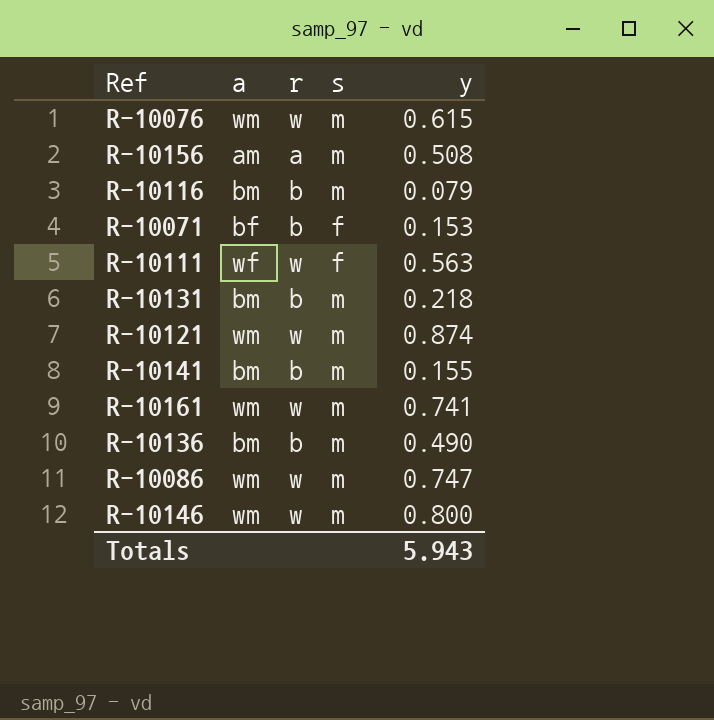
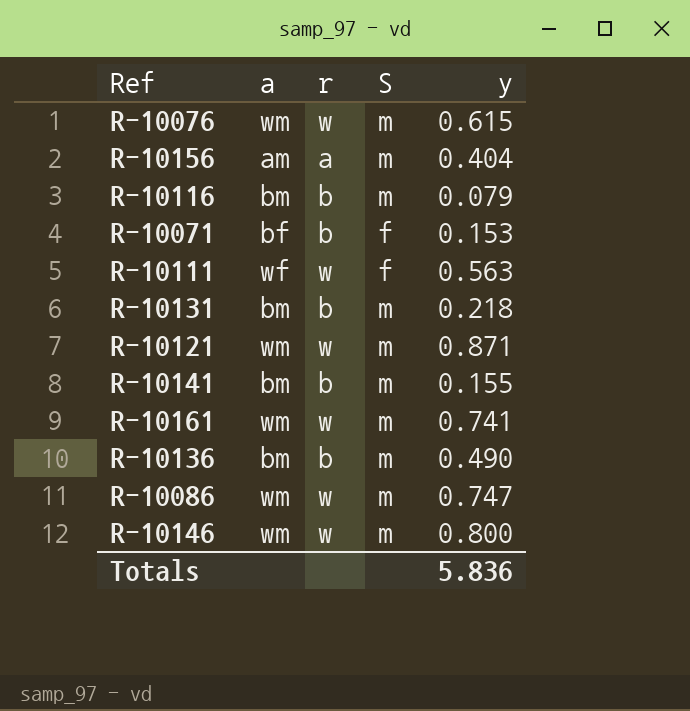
column name: s -> S
R-10156 | y: 0.508 -> 0.404
R-10121 | y: 0.874 -> 0.871
Totals | y: 5.943 -> 5.836

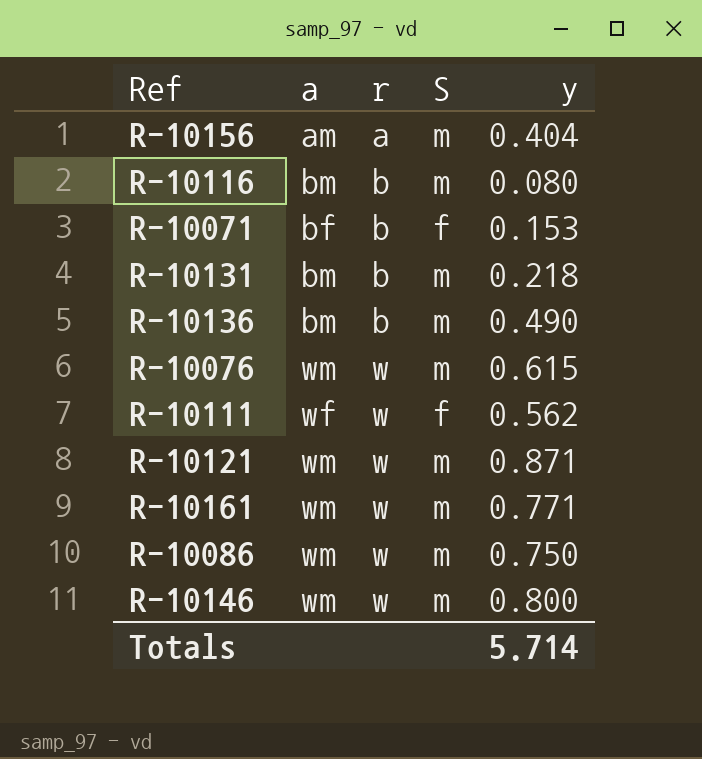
row order: none -> r ascending
row R-10141: bm | b | m | 0.155 -> none
R-10116 | y: 0.079 -> 0.080
R-10111 | y: 0.563 -> 0.562
R-10161 | y: 0.741 -> 0.771
R-10086 | y: 0.747 -> 0.750
Totals | y: 5.836 -> 5.714

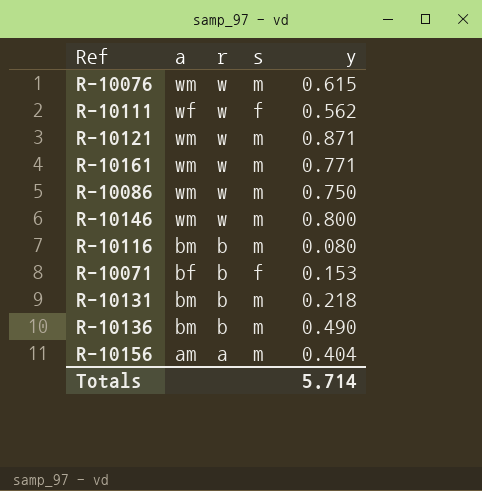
row order: r ascending -> r descending
column name: S -> s

